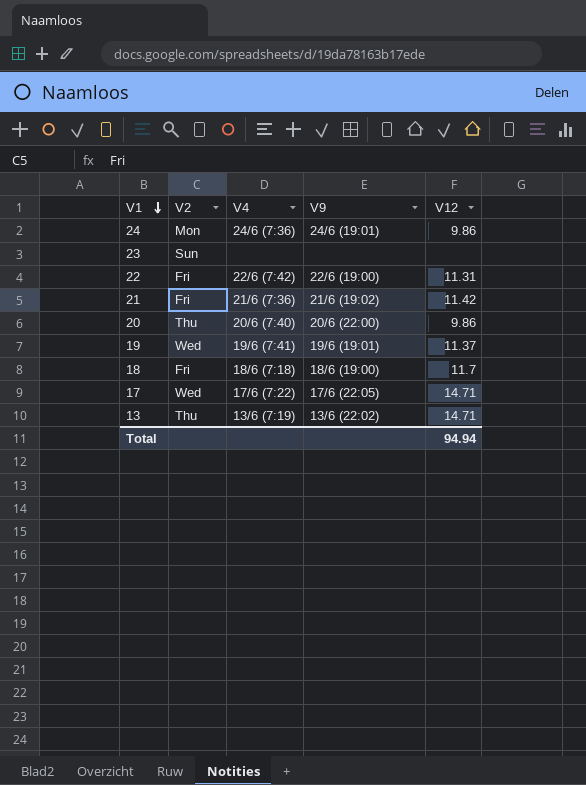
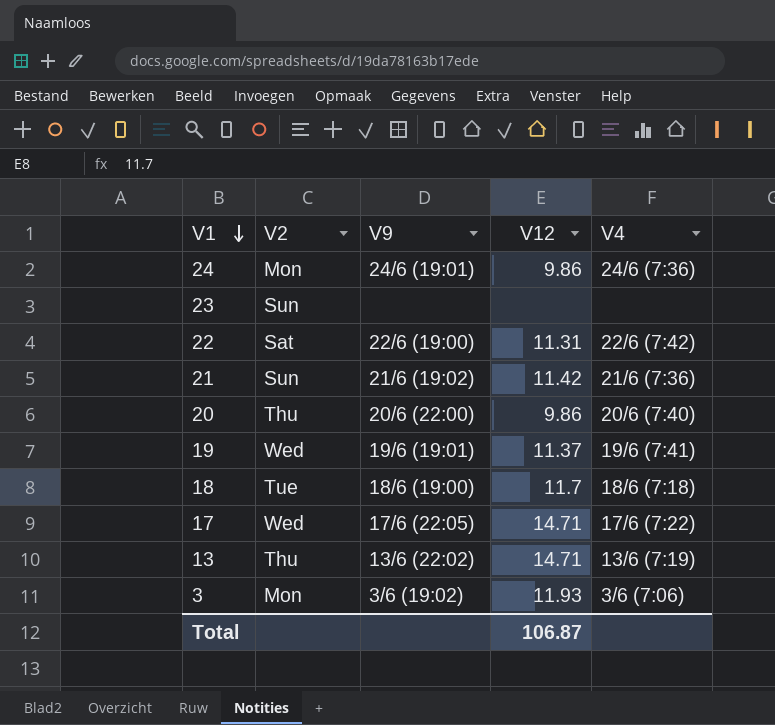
column V4 | position: 3 -> 5
22 | V2: Fri -> Sat
21 | V2: Fri -> Sun
18 | V2: Fri -> Tue
row 3: none -> Mon | 3/6 (19:02) | 11.93 | 3/6 (7:06)
Total | V12: 94.94 -> 106.87

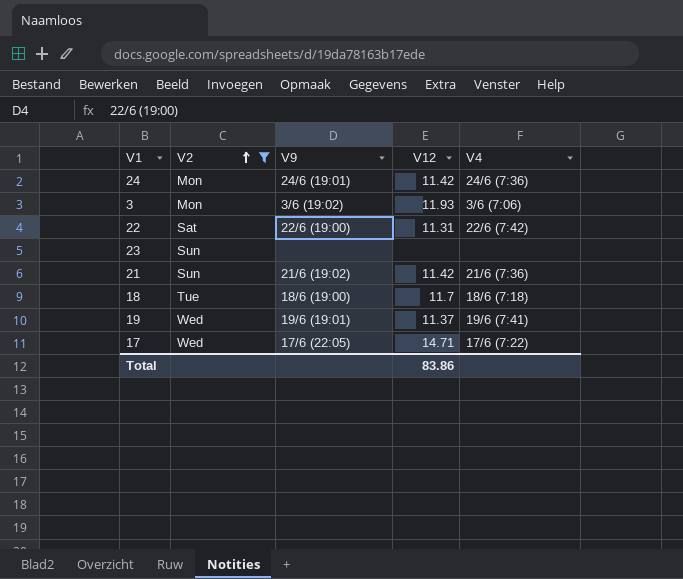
filter: none -> V2 != Thu
row order: V1 descending -> V2 ascending
24 | V12: 9.86 -> 11.42
Total | V12: 106.87 -> 83.86

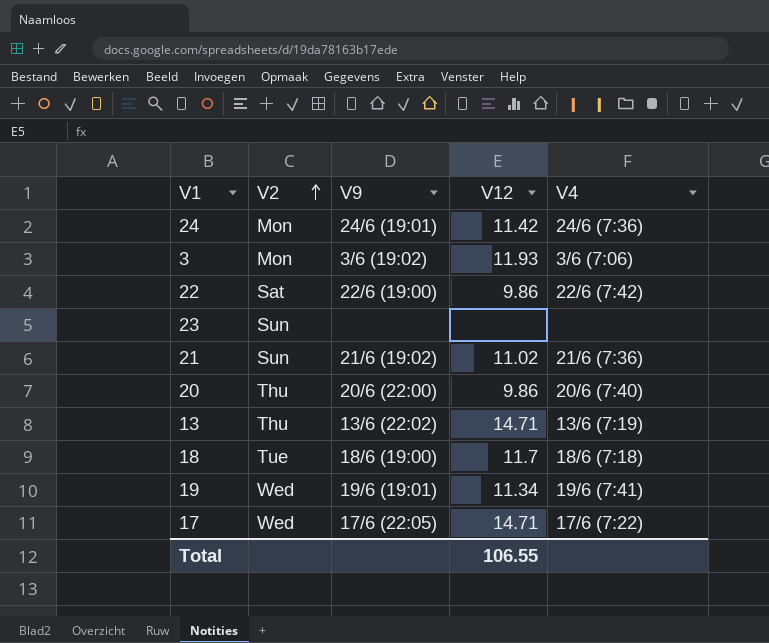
filter: V2 != Thu -> none
22 | V12: 11.31 -> 9.86
21 | V12: 11.42 -> 11.02
19 | V12: 11.37 -> 11.34
Total | V12: 83.86 -> 106.55

